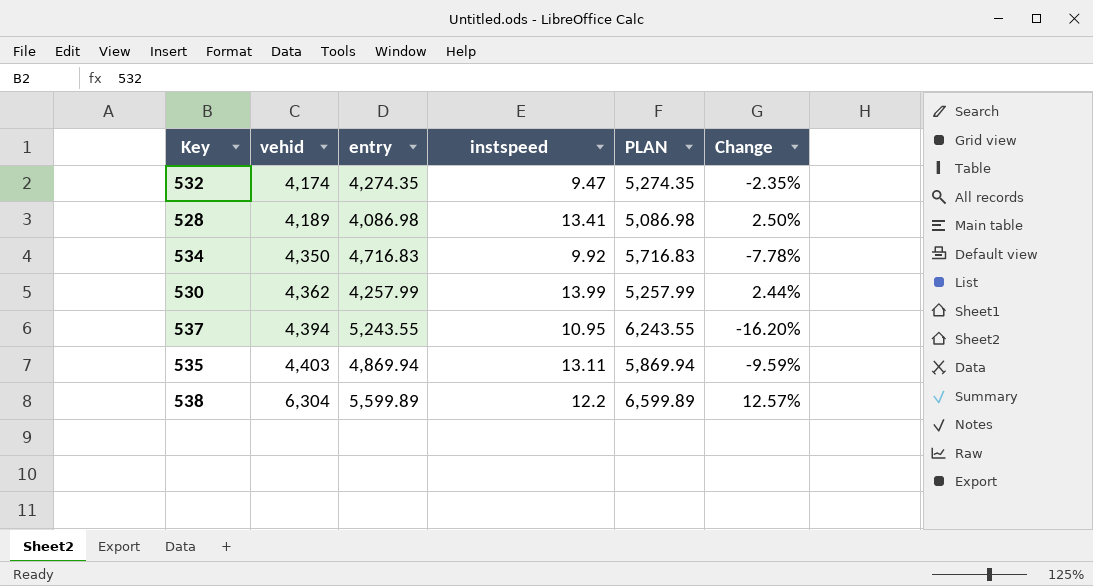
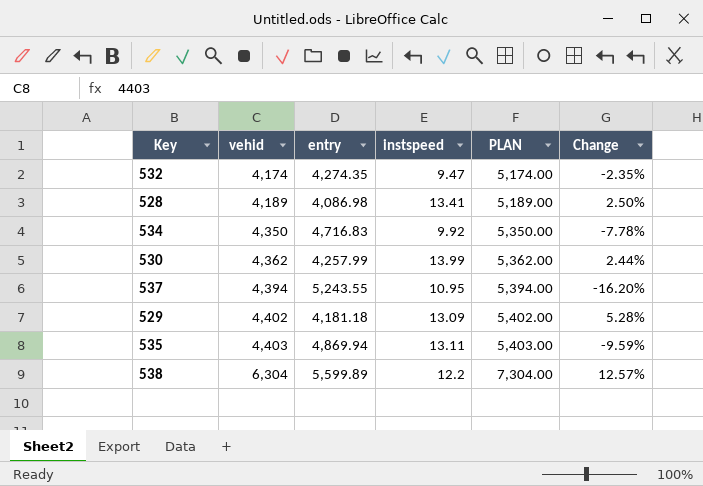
column PLAN | formula: [entry] + 1000 -> [vehid] + 1000
row 529: none -> 4,402 | 4,181.18 | 13.09 | 5,402.00 | 5.28%

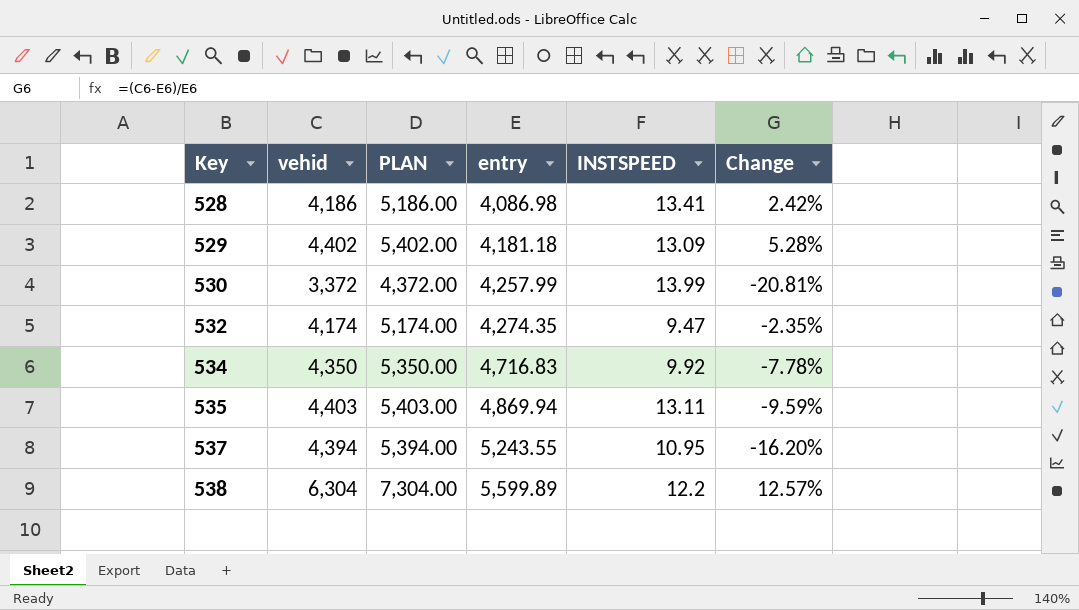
row order: vehid ascending -> Key ascending
column PLAN | position: 5 -> 3
column name: instspeed -> INSTSPEED
528 | vehid: 4,189 -> 4,186
528 | PLAN: 5,189.00 -> 5,186.00
528 | Change: 2.50% -> 2.42%
530 | vehid: 4,362 -> 3,372
530 | PLAN: 5,362.00 -> 4,372.00
530 | Change: 2.44% -> -20.81%

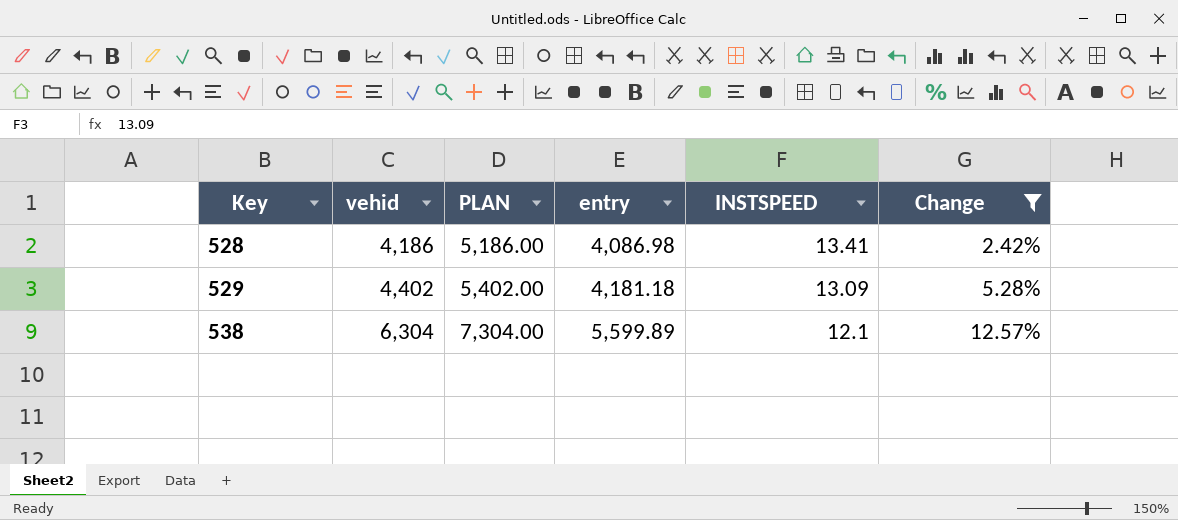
filter: none -> Change >= 2.42%
538 | INSTSPEED: 12.2 -> 12.1

